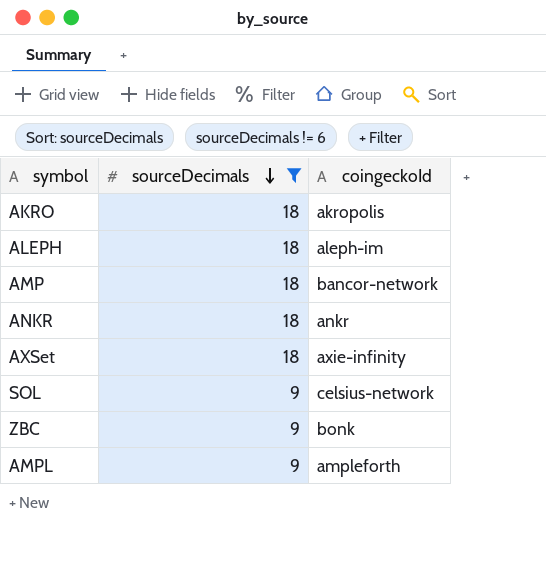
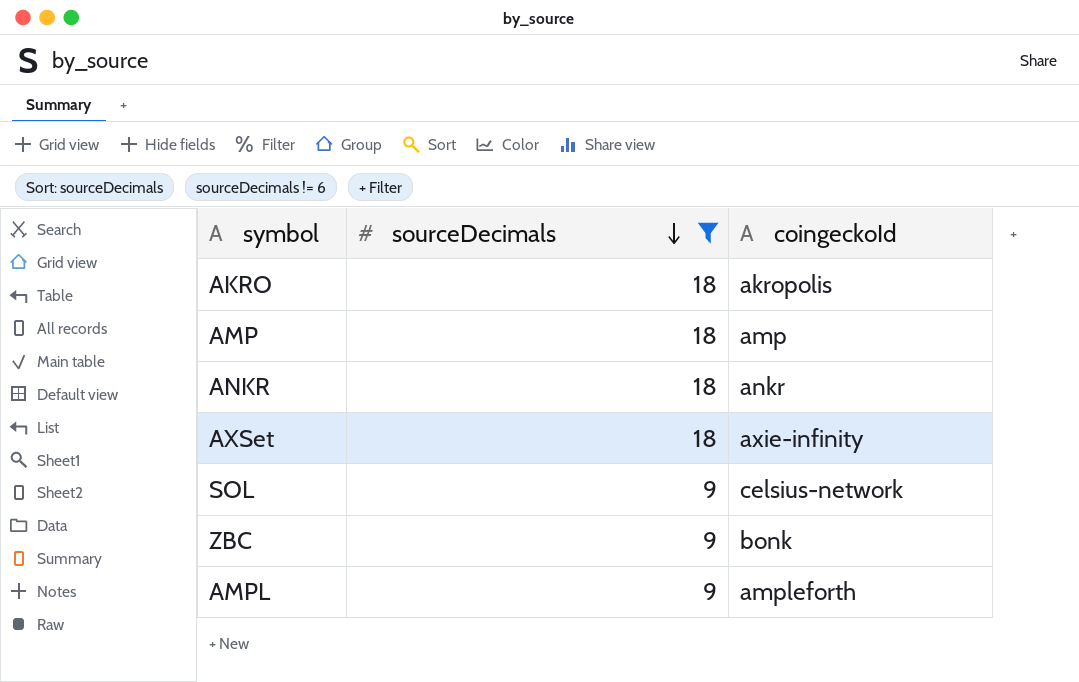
row ALEPH: 18 | aleph-im -> none
AMP | coingeckoId: bancor-network -> amp

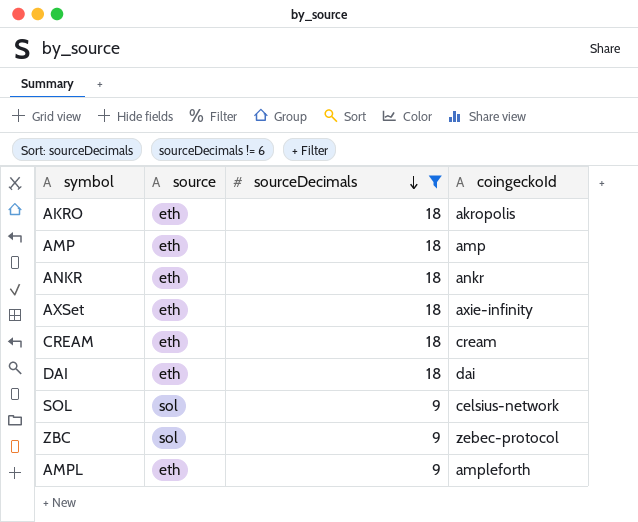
column source | position: none -> 2
row CREAM: none -> eth | 18 | cream
row DAI: none -> eth | 18 | dai
ZBC | coingeckoId: bonk -> zebec-protocol

